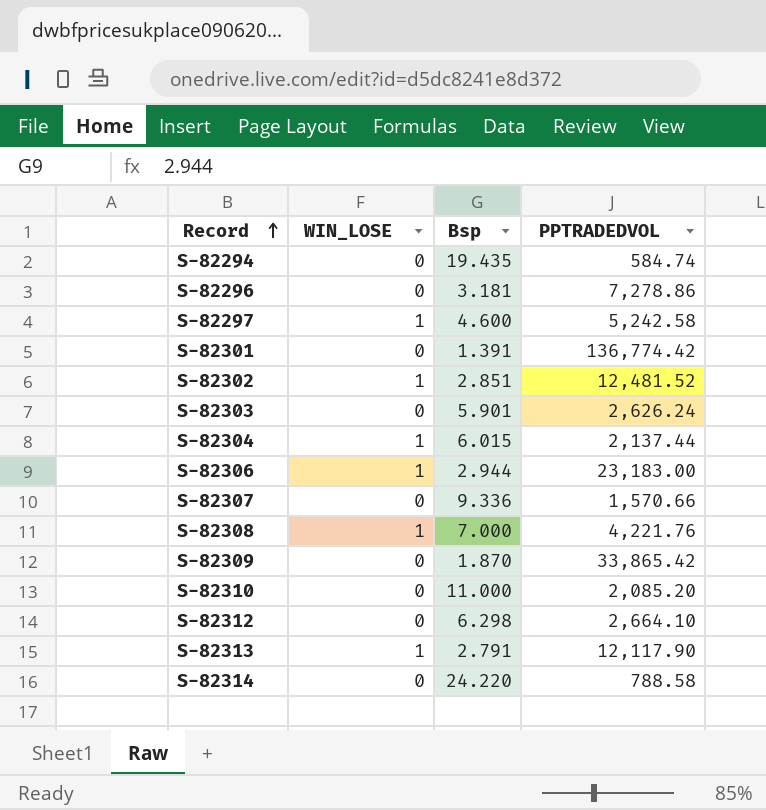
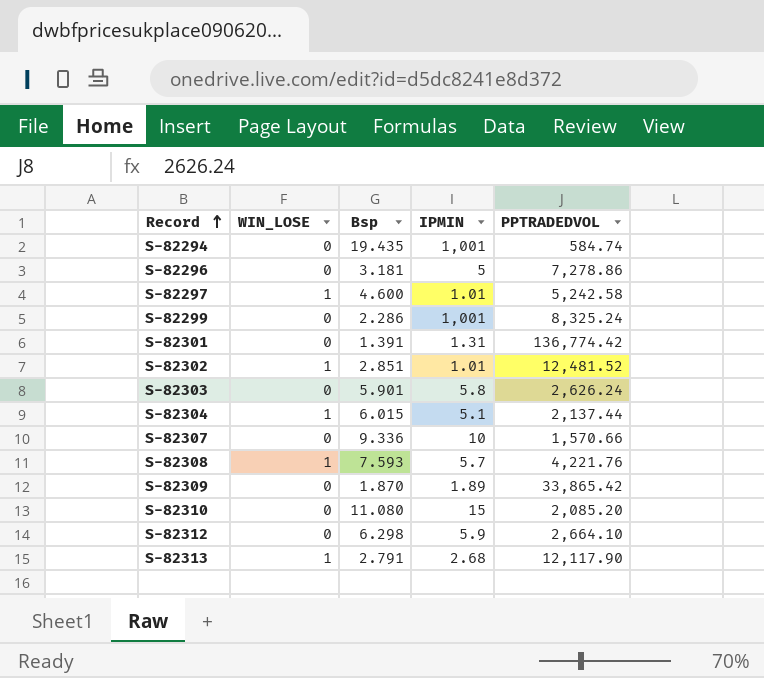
column IPMIN | position: none -> 4
row S-82306: 1 | 2.944 | 23,183.00 -> none
row S-82314: 0 | 24.220 | 788.58 -> none
row S-82299: none -> 0 | 2.286 | 1,001 | 8,325.24
S-82308 | Bsp: 7.000 -> 7.593
S-82310 | Bsp: 11.000 -> 11.080

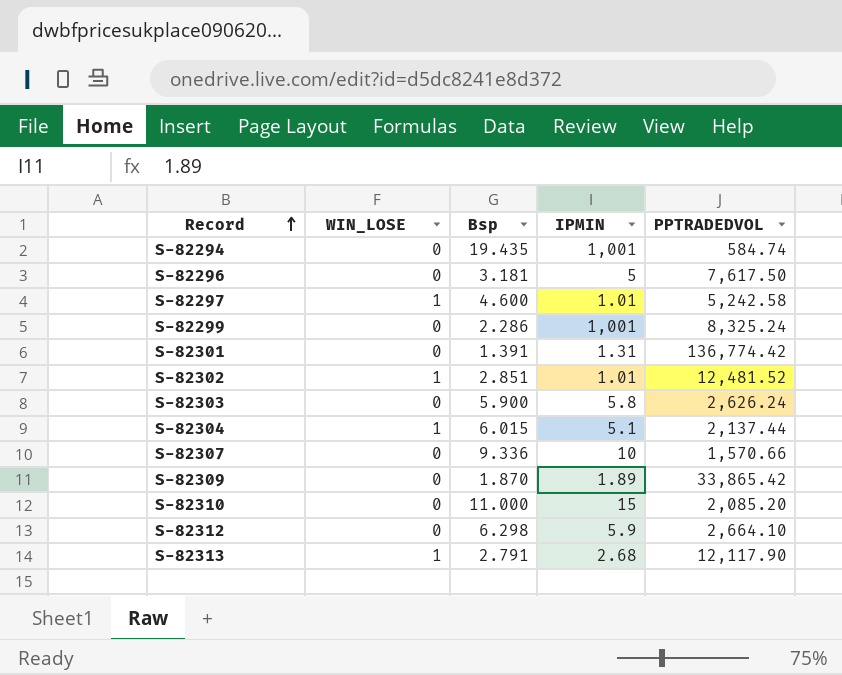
row S-82308: 1 | 7.593 | 5.7 | 4,221.76 -> none
S-82296 | PPTRADEDVOL: 7,278.86 -> 7,617.50
S-82303 | Bsp: 5.901 -> 5.900
S-82310 | Bsp: 11.080 -> 11.000

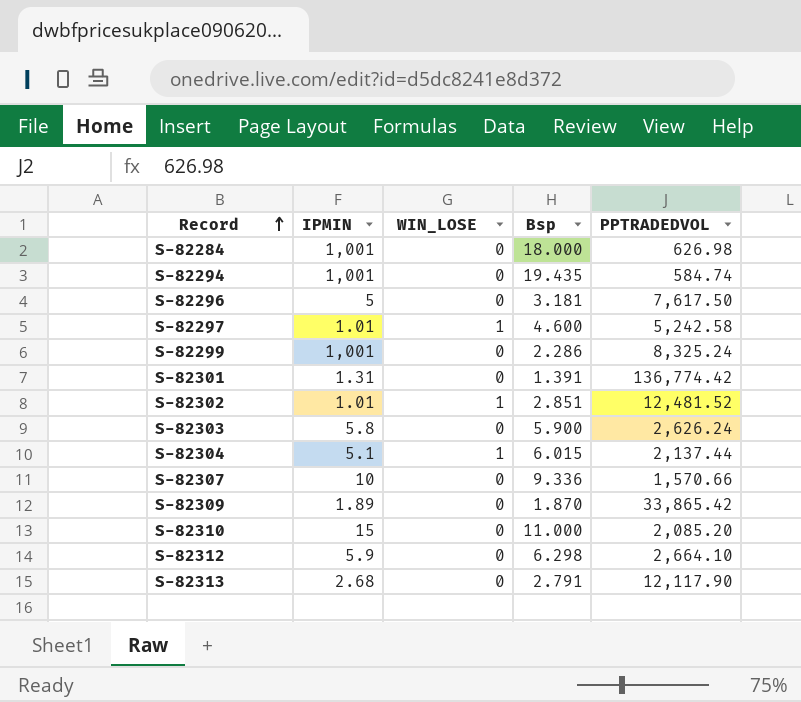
column IPMIN | position: 4 -> 2
row S-82284: none -> 1,001 | 0 | 18.000 | 626.98
S-82313 | WIN_LOSE: 1 -> 0

